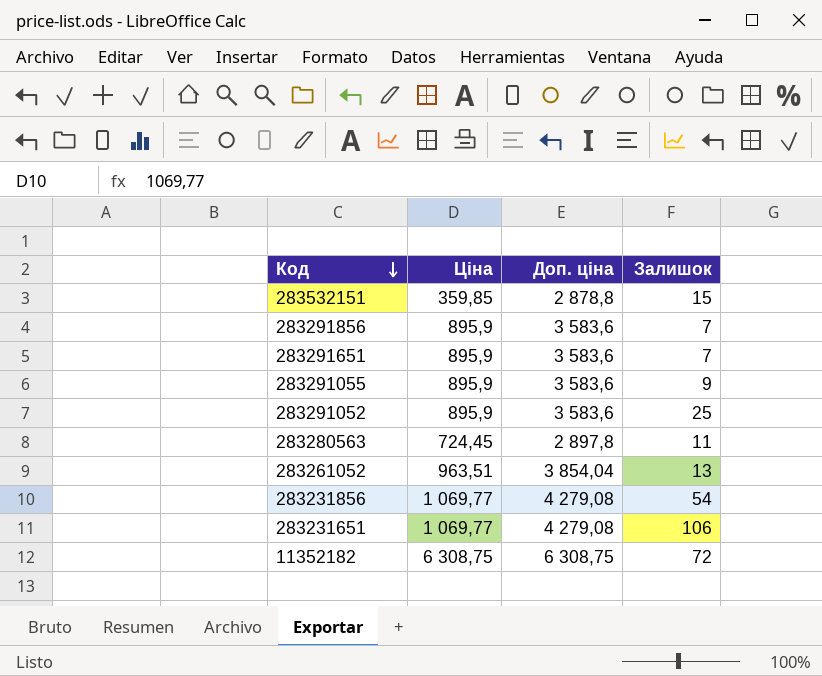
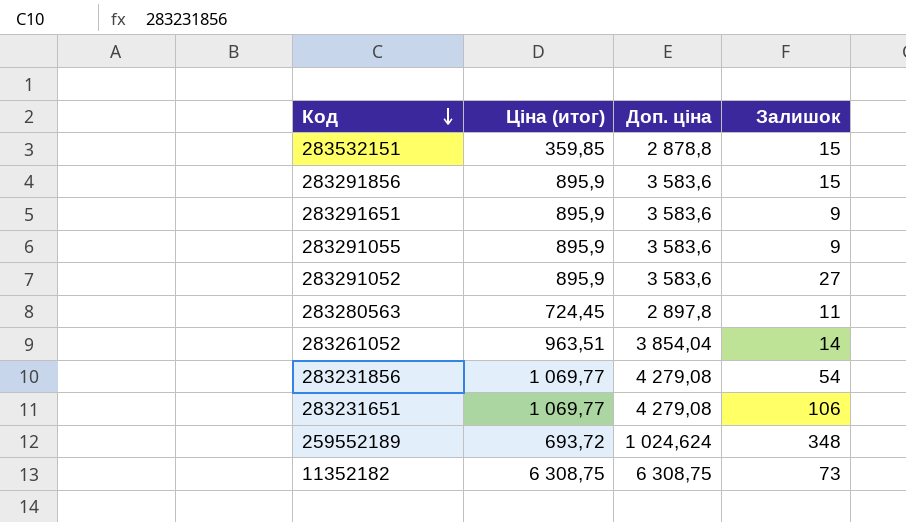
column name: Ціна -> Ціна (итог)
283291856 | Залишок: 7 -> 15
283291651 | Залишок: 7 -> 9
283291052 | Залишок: 25 -> 27
283261052 | Залишок: 13 -> 14
row 259552189: none -> 693,72 | 1 024,624 | 348
11352182 | Залишок: 72 -> 73

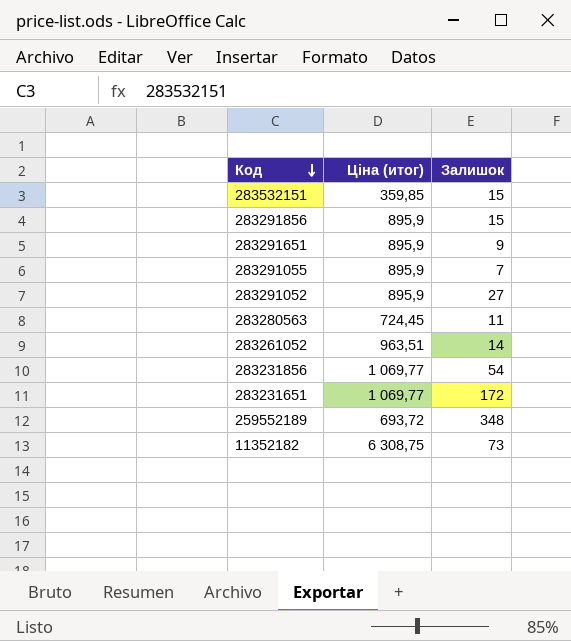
column Доп. ціна | position: 3 -> none
283291055 | Залишок: 9 -> 7
283231651 | Залишок: 106 -> 172

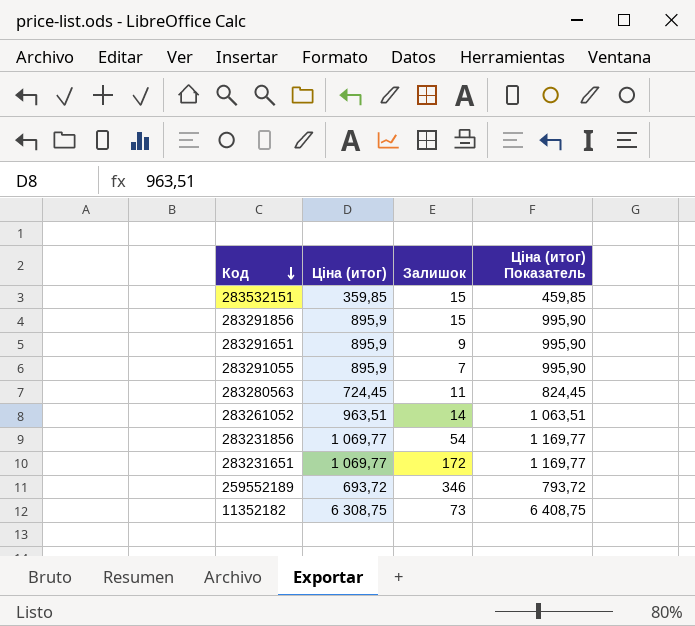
column Ціна (итог) Показатель | formula: none -> [Ціна (итог)] + 100
row 283291052: 895,9 | 27 -> none
259552189 | Залишок: 348 -> 346

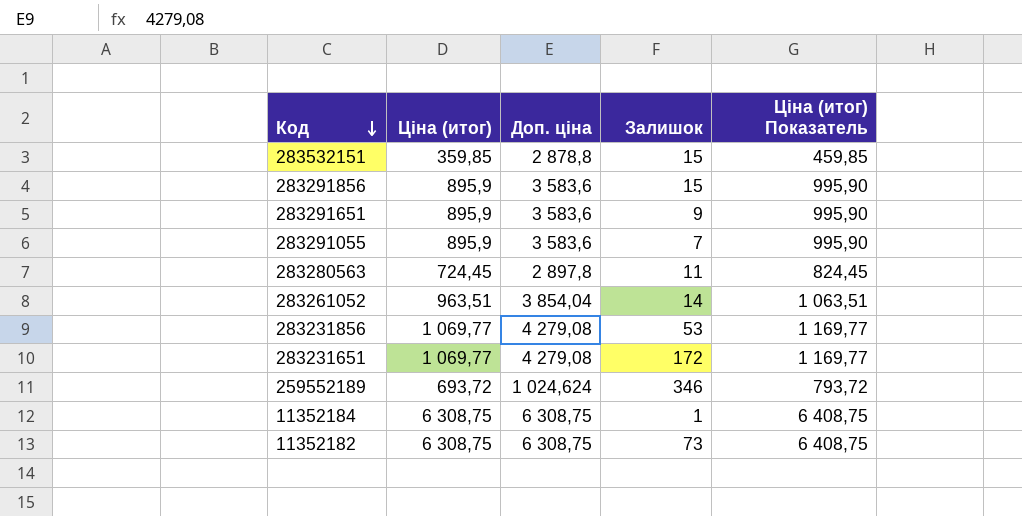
column Доп. ціна | position: none -> 3
283231856 | Залишок: 54 -> 53
row 11352184: none -> 6 308,75 | 6 308,75 | 1 | 6 408,75

